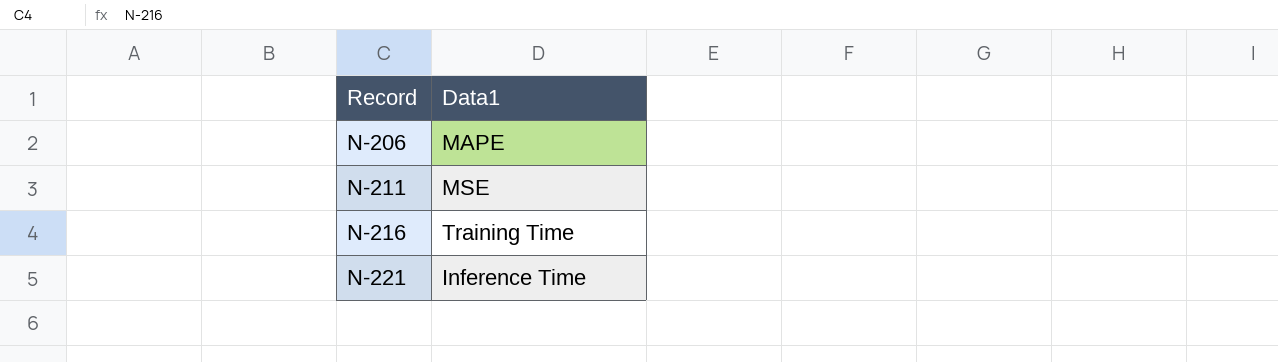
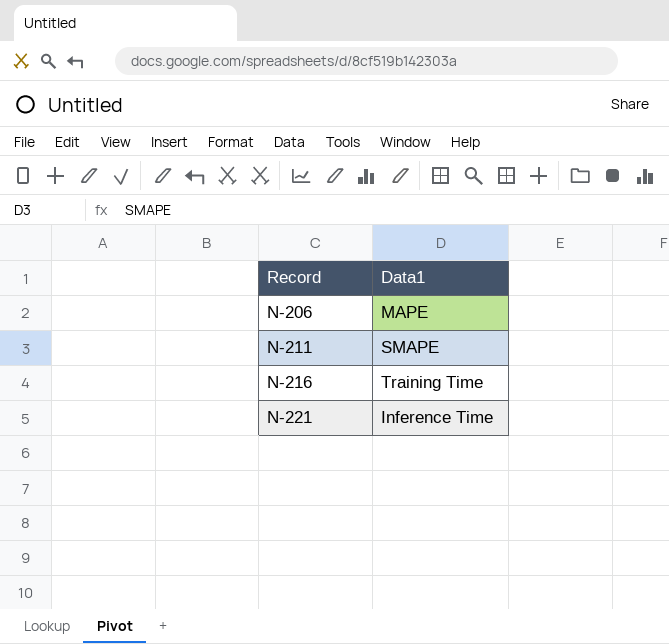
N-211 | Data1: MSE -> SMAPE

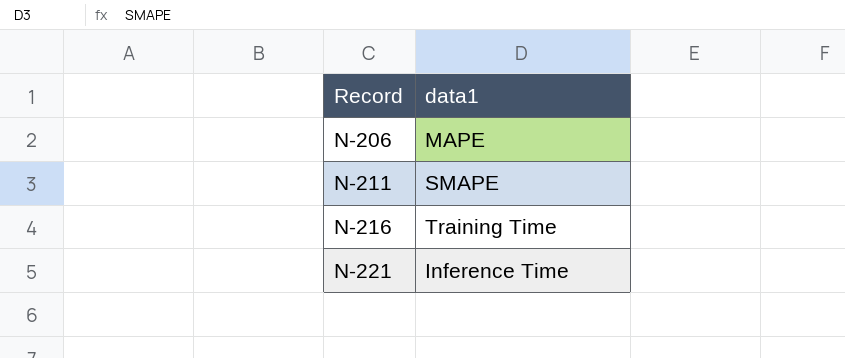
column name: Data1 -> data1

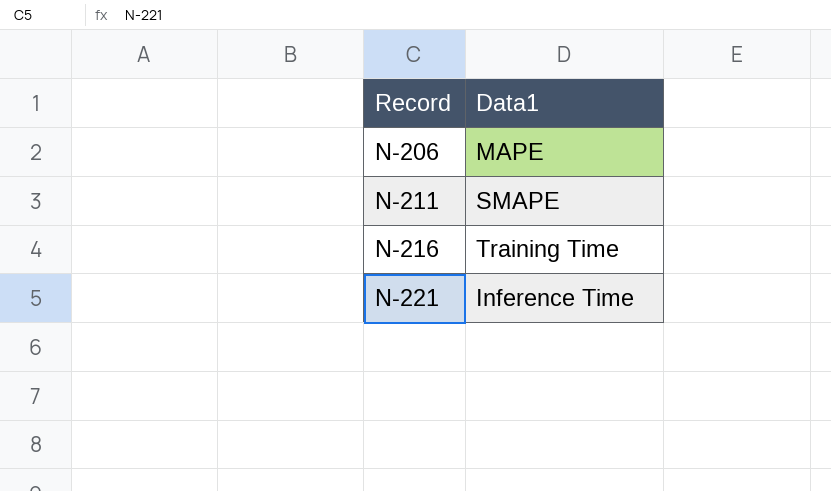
column name: data1 -> Data1

